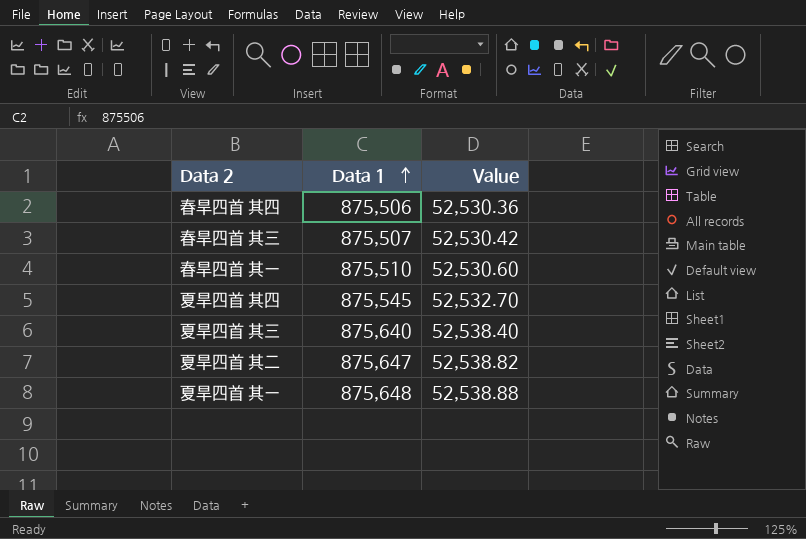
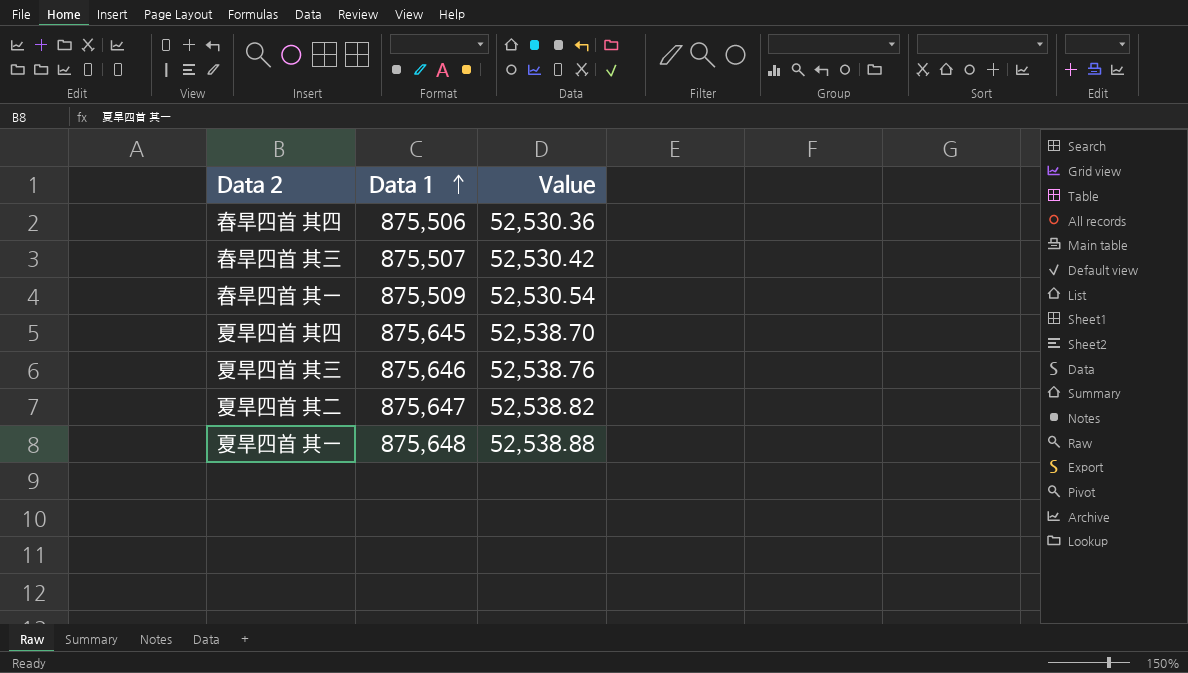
春旱四首 其一 | Data 1: 875,510 -> 875,509
春旱四首 其一 | Value: 52,530.60 -> 52,530.54
夏旱四首 其四 | Data 1: 875,545 -> 875,645
夏旱四首 其四 | Value: 52,532.70 -> 52,538.70
夏旱四首 其三 | Data 1: 875,640 -> 875,646
夏旱四首 其三 | Value: 52,538.40 -> 52,538.76

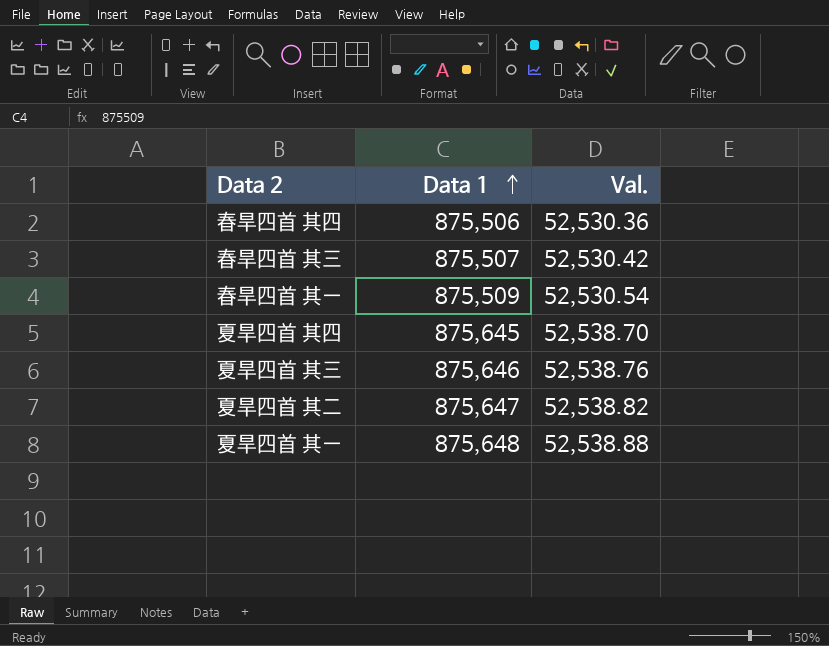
column name: Value -> Val.

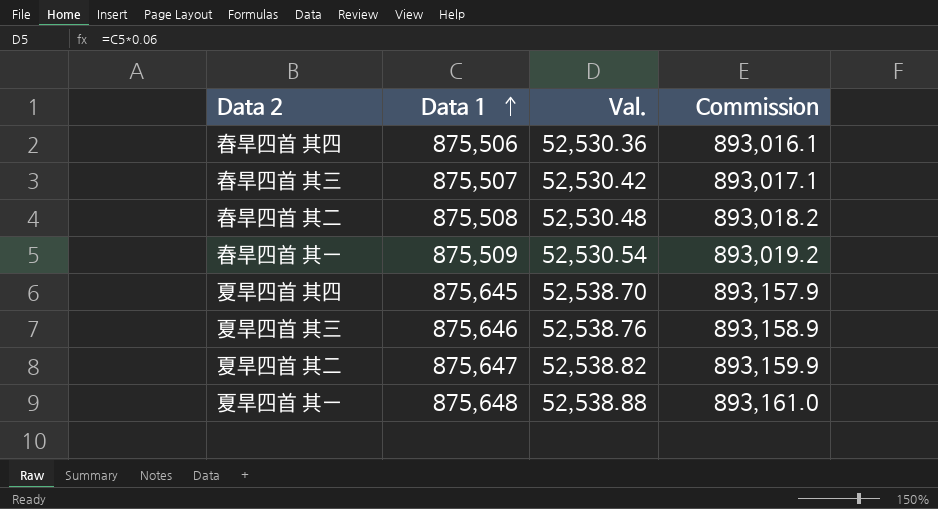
column Commission | formula: none -> [Data 1] * 1.02
row 春旱四首 其二: none -> 875,508 | 52,530.48 | 893,018.2

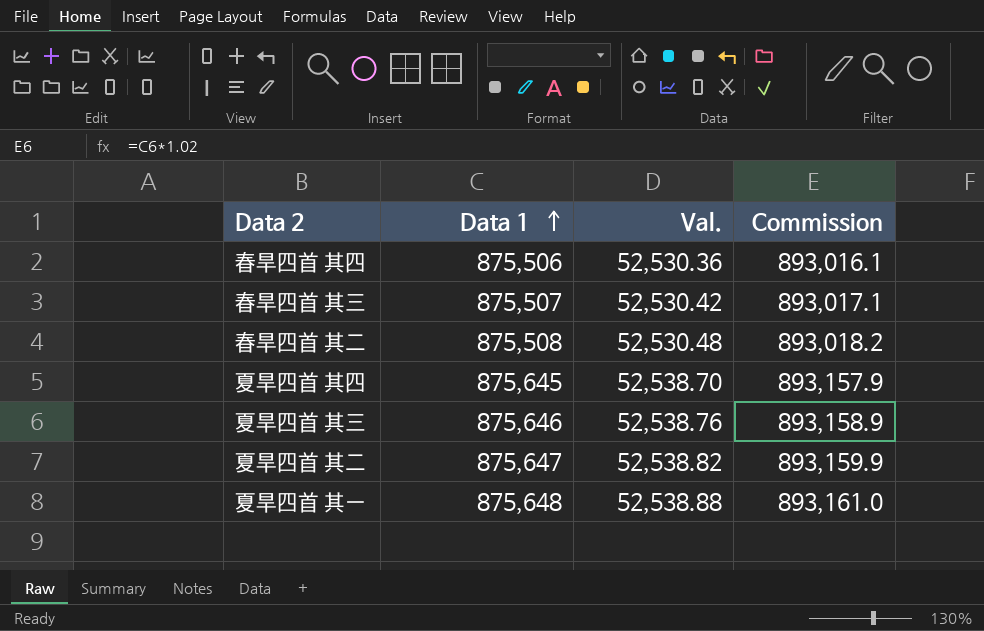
row 春旱四首 其一: 875,509 | 52,530.54 | 893,019.2 -> none

